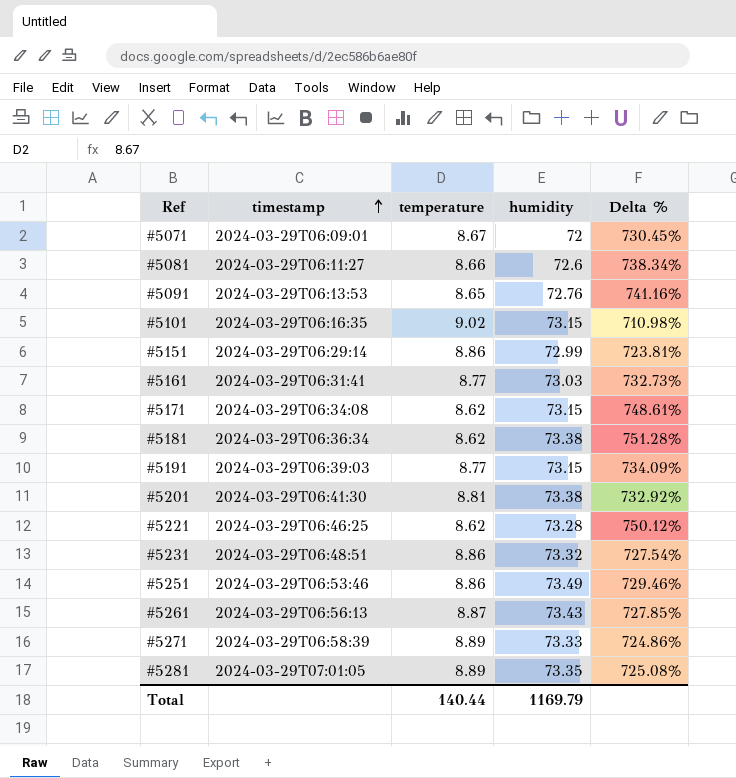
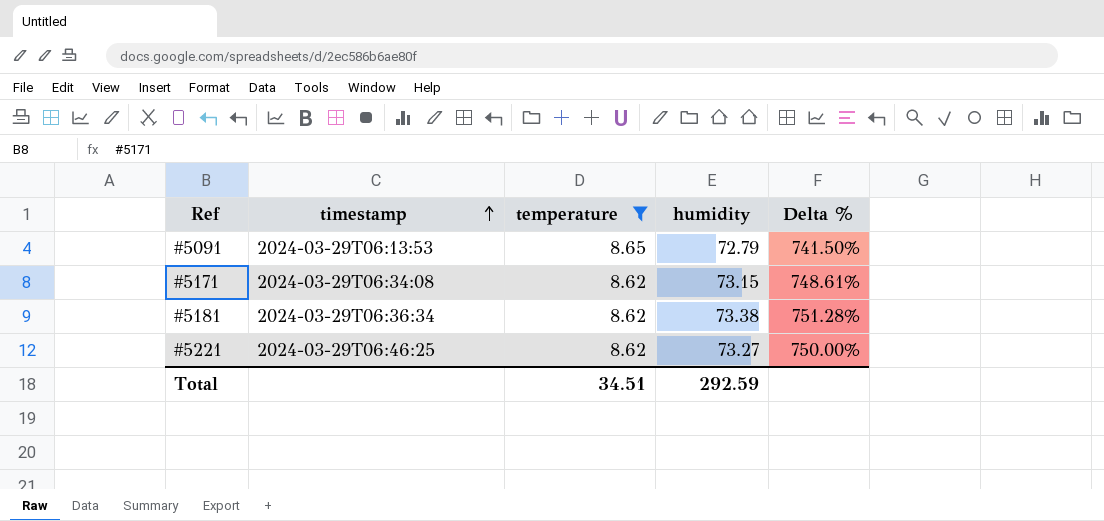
filter: none -> temperature <= 8.65
#5091 | humidity: 72.76 -> 72.79
#5091 | Delta %: 741.16% -> 741.50%
#5221 | humidity: 73.28 -> 73.27
#5221 | Delta %: 750.12% -> 750.00%
Total | temperature: 140.44 -> 34.51
Total | humidity: 1169.79 -> 292.59

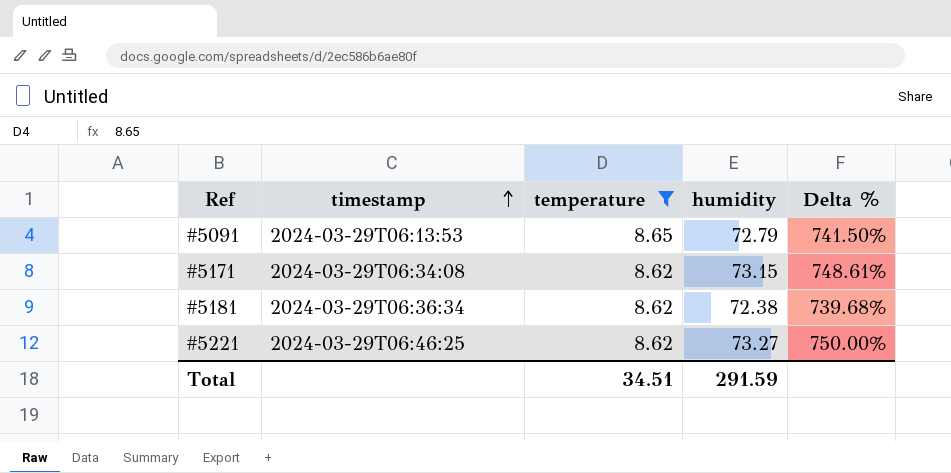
#5181 | humidity: 73.38 -> 72.38
#5181 | Delta %: 751.28% -> 739.68%
Total | humidity: 292.59 -> 291.59

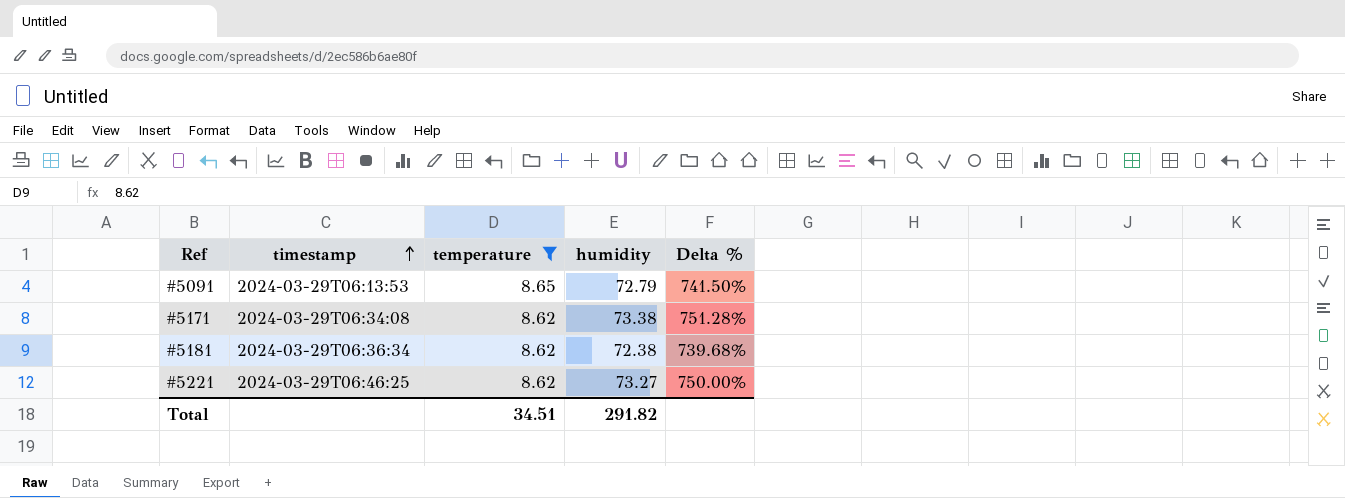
#5171 | humidity: 73.15 -> 73.38
#5171 | Delta %: 748.61% -> 751.28%
Total | humidity: 291.59 -> 291.82

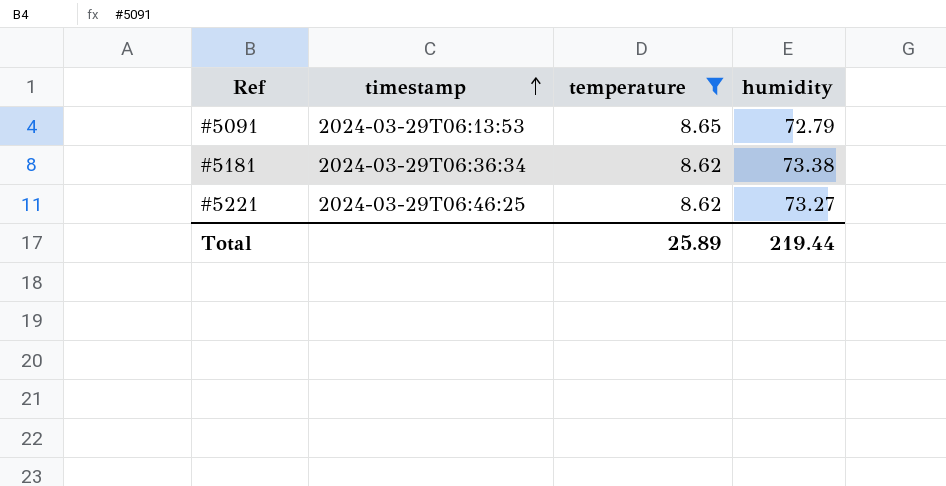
column Delta % | formula: ([humidity] - [temperature]) / [temperature] -> none
row #5171: 2024-03-29T06:34:08 | 8.62 | 73.38 | 751.28% -> none
#5181 | humidity: 72.38 -> 73.38
Total | temperature: 34.51 -> 25.89
Total | humidity: 291.82 -> 219.44

